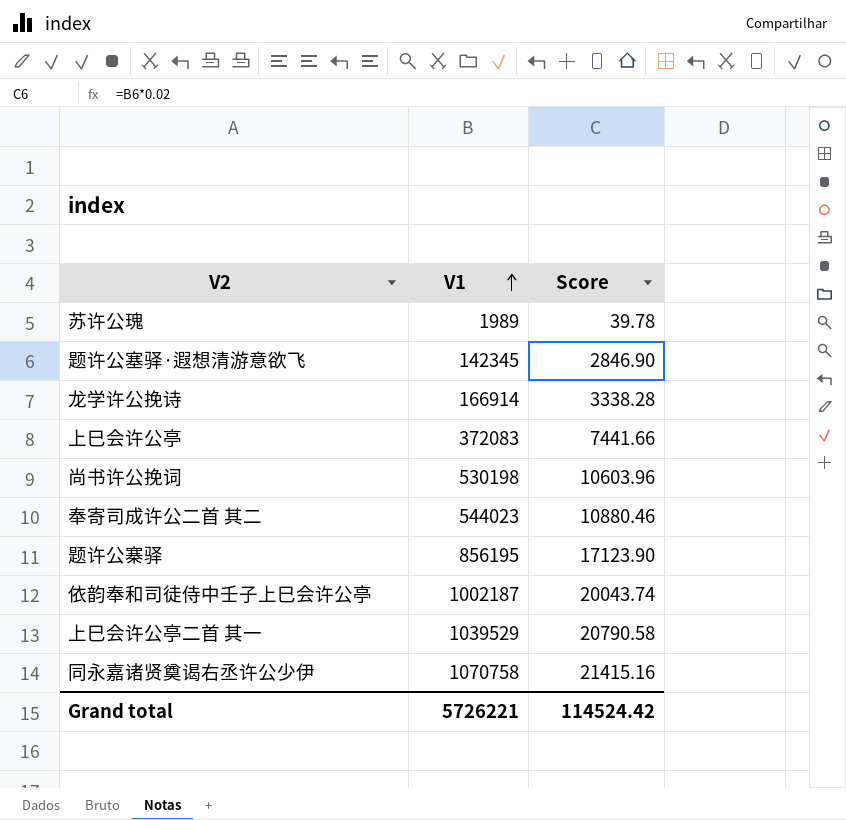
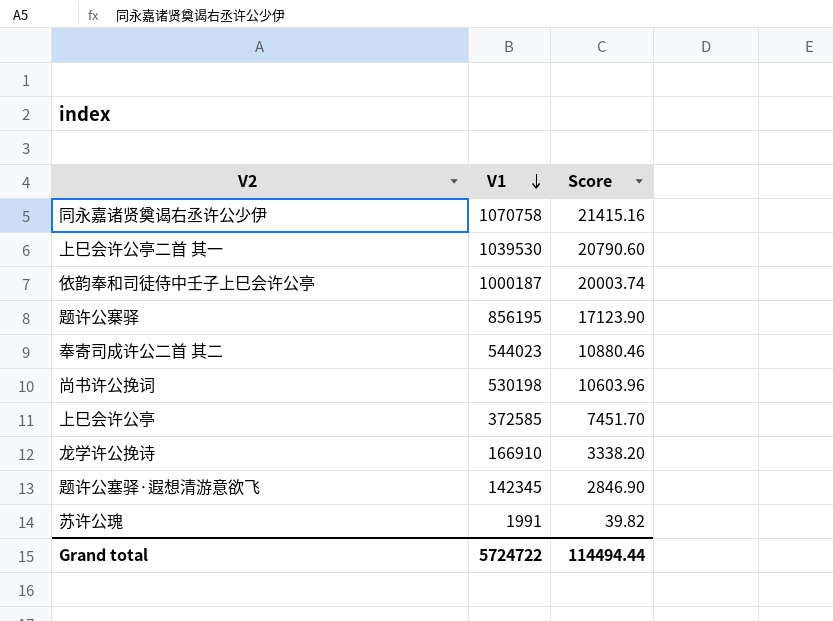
row order: V1 ascending -> V1 descending
上巳会许公亭二首 其一 | V1: 1039529 -> 1039530
上巳会许公亭二首 其一 | Score: 20790.58 -> 20790.60
依韵奉和司徒侍中壬子上巳会许公亭 | V1: 1002187 -> 1000187
依韵奉和司徒侍中壬子上巳会许公亭 | Score: 20043.74 -> 20003.74
上巳会许公亭 | V1: 372083 -> 372585
上巳会许公亭 | Score: 7441.66 -> 7451.70
龙学许公挽诗 | V1: 166914 -> 166910
龙学许公挽诗 | Score: 3338.28 -> 3338.20
苏许公瑰 | V1: 1989 -> 1991
苏许公瑰 | Score: 39.78 -> 39.82
Grand total | V1: 5726221 -> 5724722
Grand total | Score: 114524.42 -> 114494.44

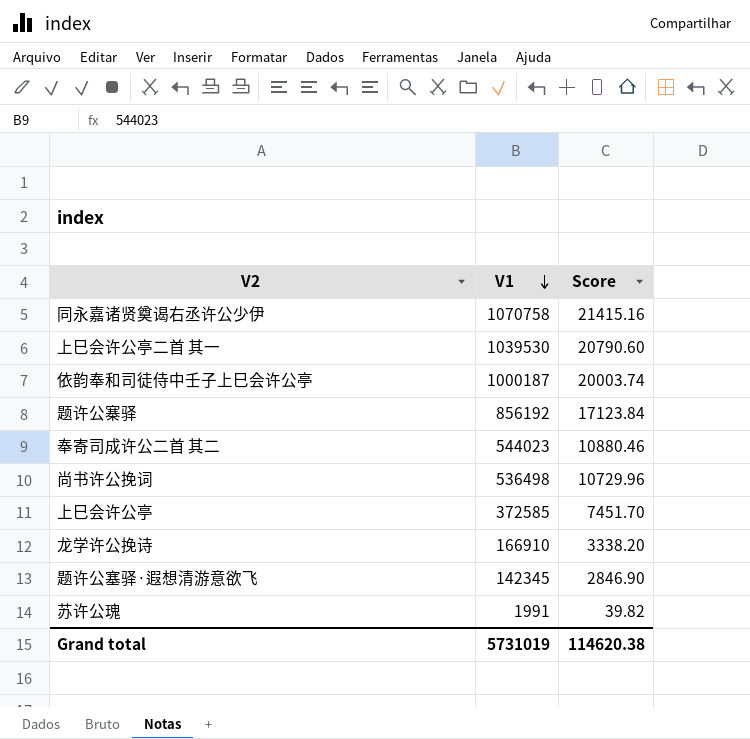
题许公寨驿 | V1: 856195 -> 856192
题许公寨驿 | Score: 17123.90 -> 17123.84
尚书许公挽词 | V1: 530198 -> 536498
尚书许公挽词 | Score: 10603.96 -> 10729.96
Grand total | V1: 5724722 -> 5731019
Grand total | Score: 114494.44 -> 114620.38

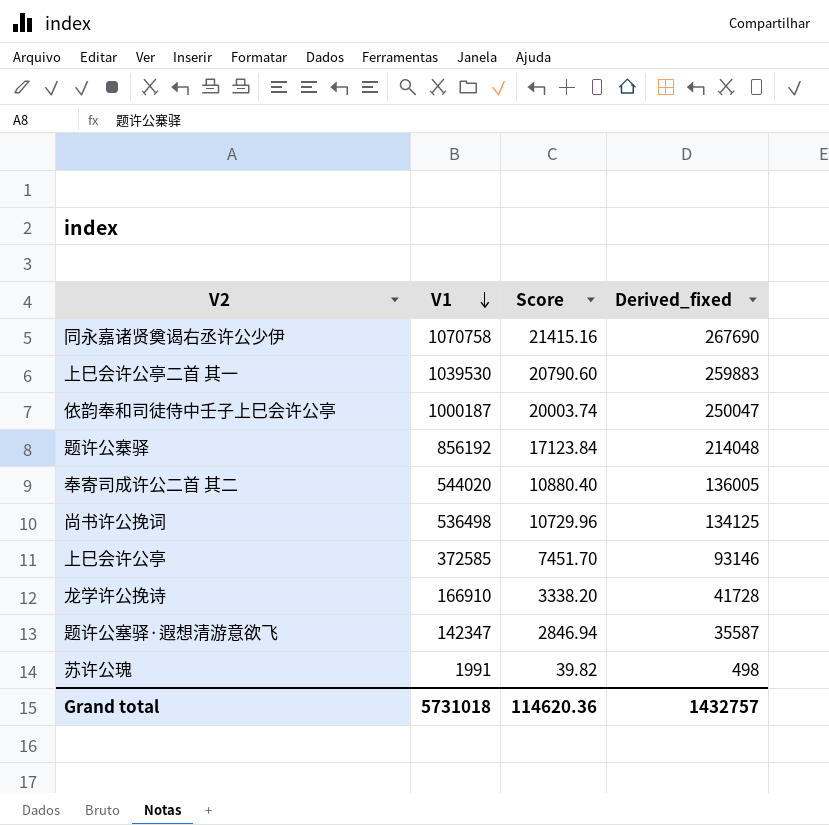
column Derived_fixed | formula: none -> [V1] * 0.25
奉寄司成许公二首 其二 | V1: 544023 -> 544020
奉寄司成许公二首 其二 | Score: 10880.46 -> 10880.40
题许公塞驿·遐想清游意欲飞 | V1: 142345 -> 142347
题许公塞驿·遐想清游意欲飞 | Score: 2846.90 -> 2846.94
Grand total | V1: 5731019 -> 5731018
Grand total | Score: 114620.38 -> 114620.36

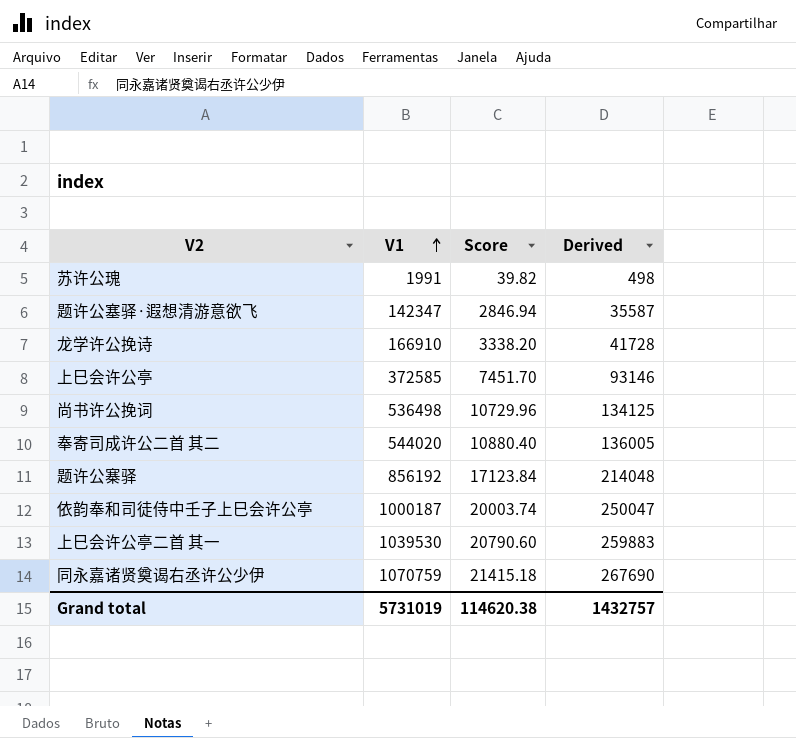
row order: V1 descending -> V1 ascending
column name: Derived_fixed -> Derived
同永嘉诸贤奠谒右丞许公少伊 | V1: 1070758 -> 1070759
同永嘉诸贤奠谒右丞许公少伊 | Score: 21415.16 -> 21415.18
Grand total | V1: 5731018 -> 5731019
Grand total | Score: 114620.36 -> 114620.38

